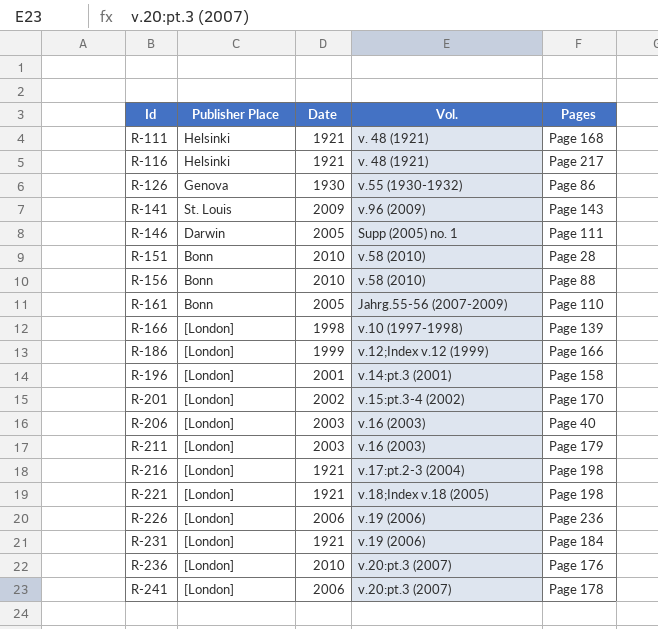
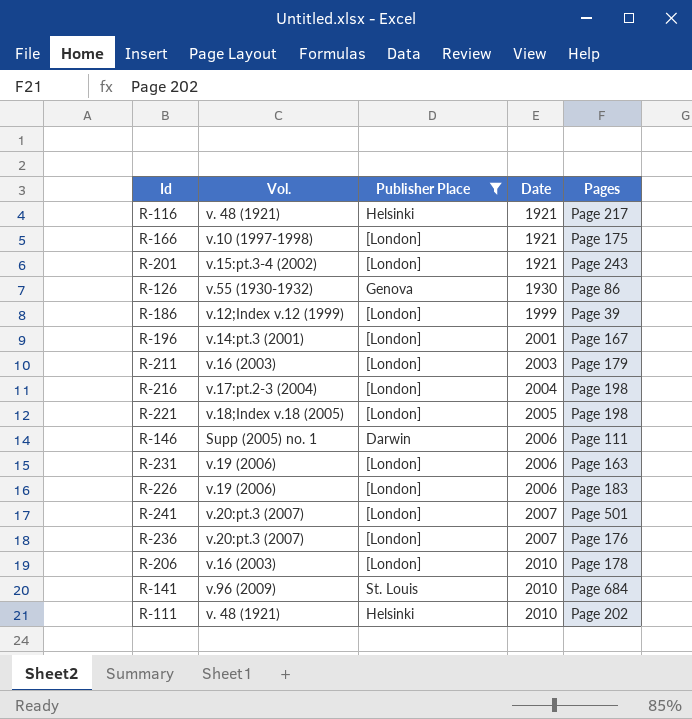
filter: none -> Publisher Place != Bonn
row order: Id ascending -> Date ascending
column Vol. | position: 4 -> 2
R-166 | Date: 1998 -> 1921
R-166 | Pages: Page 139 -> Page 175
R-201 | Date: 2002 -> 1921
R-201 | Pages: Page 170 -> Page 243
R-186 | Pages: Page 166 -> Page 39
R-196 | Pages: Page 158 -> Page 167
R-216 | Date: 1921 -> 2004
R-221 | Date: 1921 -> 2005
R-146 | Date: 2005 -> 2006
R-231 | Date: 1921 -> 2006
R-231 | Pages: Page 184 -> Page 163
R-226 | Pages: Page 236 -> Page 183
R-241 | Date: 2006 -> 2007
R-241 | Pages: Page 178 -> Page 501
R-236 | Date: 2010 -> 2007
R-206 | Date: 2003 -> 2010
R-206 | Pages: Page 40 -> Page 178
R-141 | Date: 2009 -> 2010
R-141 | Pages: Page 143 -> Page 684
R-111 | Date: 1921 -> 2010
R-111 | Pages: Page 168 -> Page 202

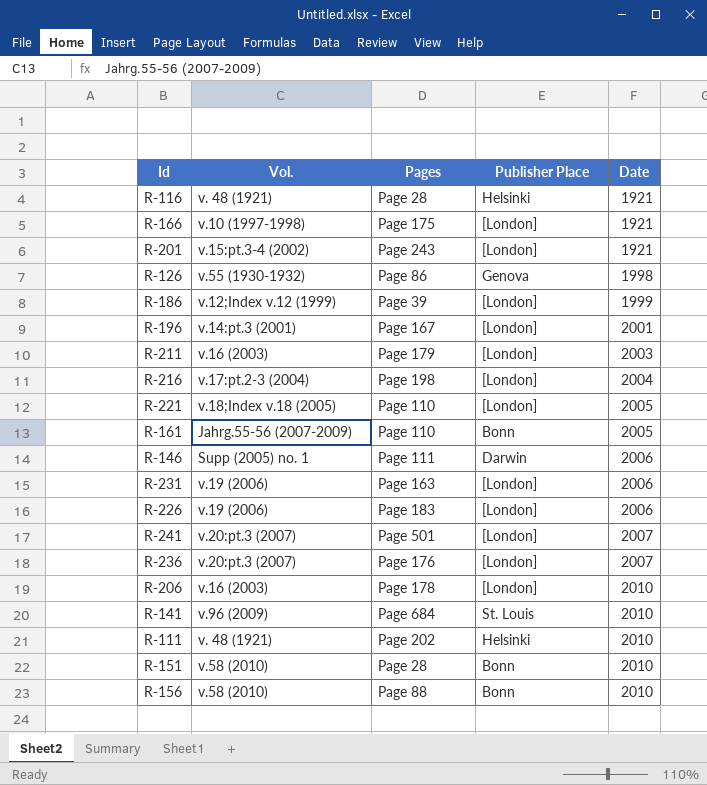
filter: Publisher Place != Bonn -> none
column Pages | position: 5 -> 3
R-116 | Pages: Page 217 -> Page 28
R-126 | Date: 1930 -> 1998
R-221 | Pages: Page 198 -> Page 110

